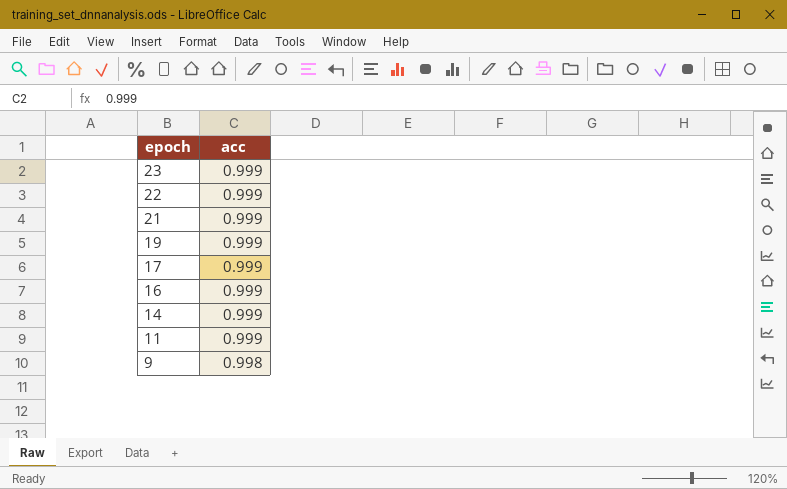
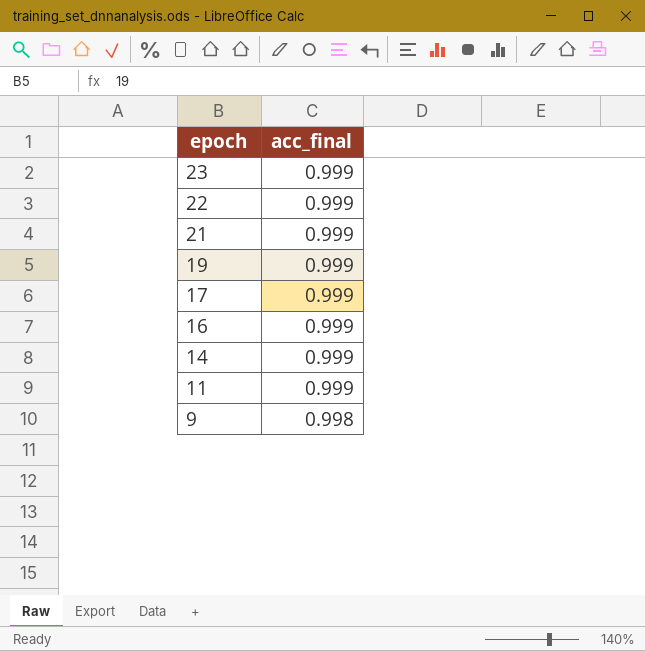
column name: acc -> acc_final

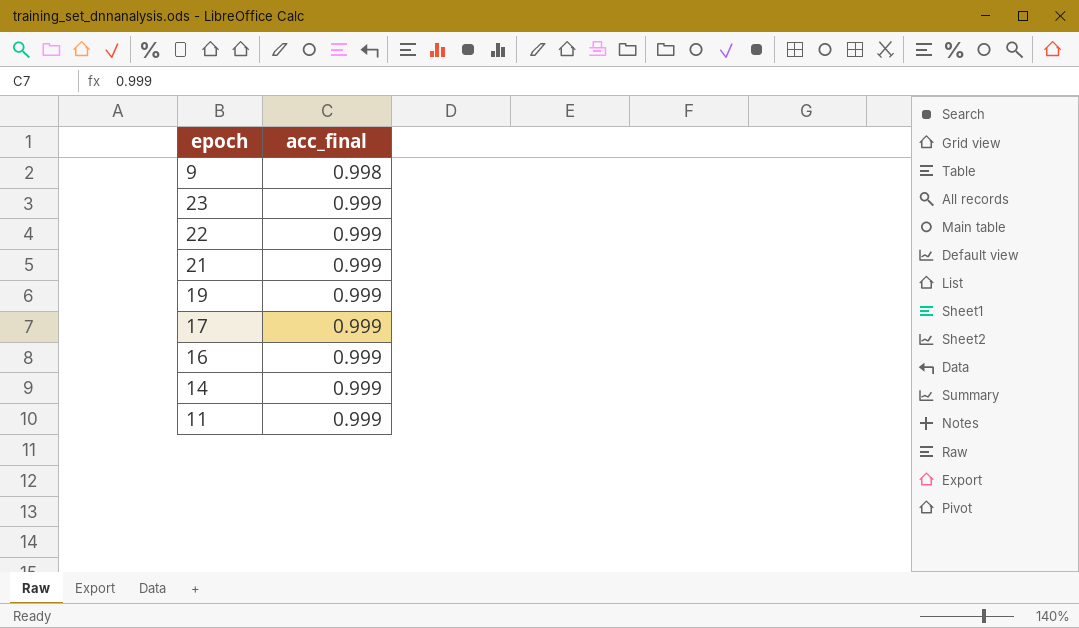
row order: epoch descending -> acc_final ascending

